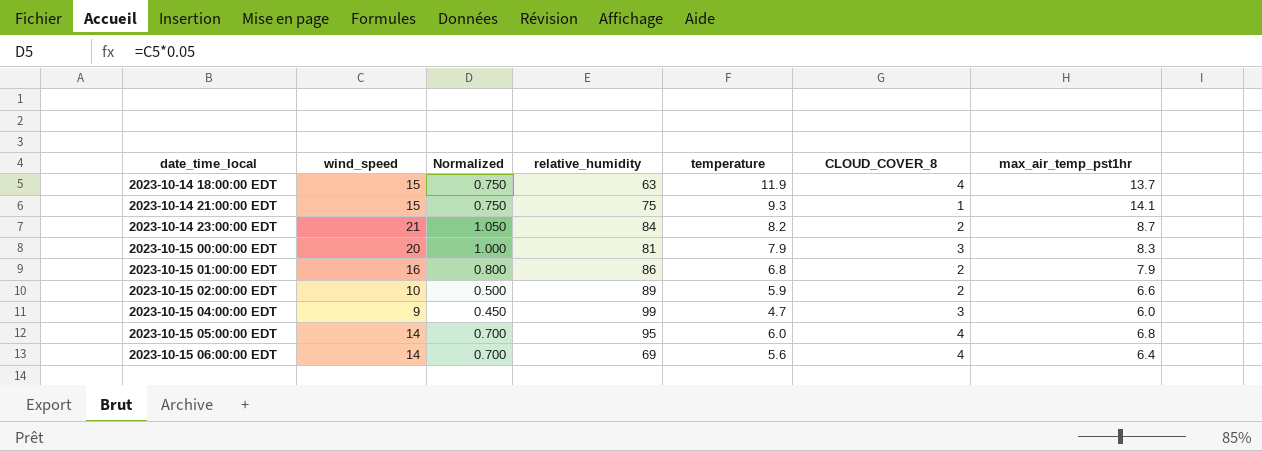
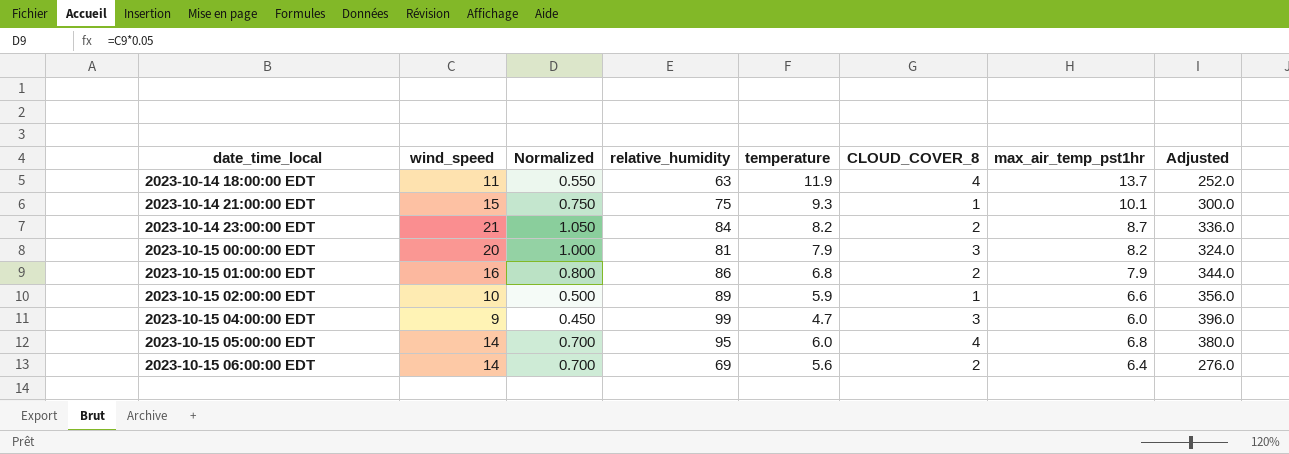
column Adjusted | formula: none -> [relative_humidity] * 4
2023-10-14 18:00:00 EDT | wind_speed: 15 -> 11
2023-10-14 18:00:00 EDT | Normalized: 0.750 -> 0.550
2023-10-14 21:00:00 EDT | max_air_temp_pst1hr: 14.1 -> 10.1
2023-10-15 00:00:00 EDT | max_air_temp_pst1hr: 8.3 -> 8.2
2023-10-15 02:00:00 EDT | CLOUD_COVER_8: 2 -> 1
2023-10-15 06:00:00 EDT | CLOUD_COVER_8: 4 -> 2

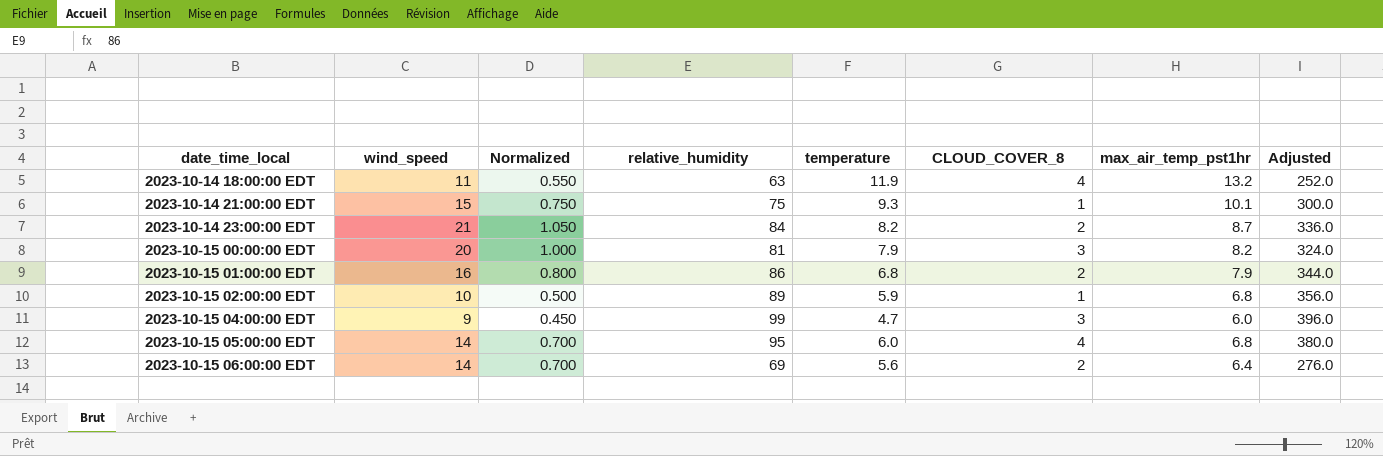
2023-10-14 18:00:00 EDT | max_air_temp_pst1hr: 13.7 -> 13.2
2023-10-15 02:00:00 EDT | max_air_temp_pst1hr: 6.6 -> 6.8

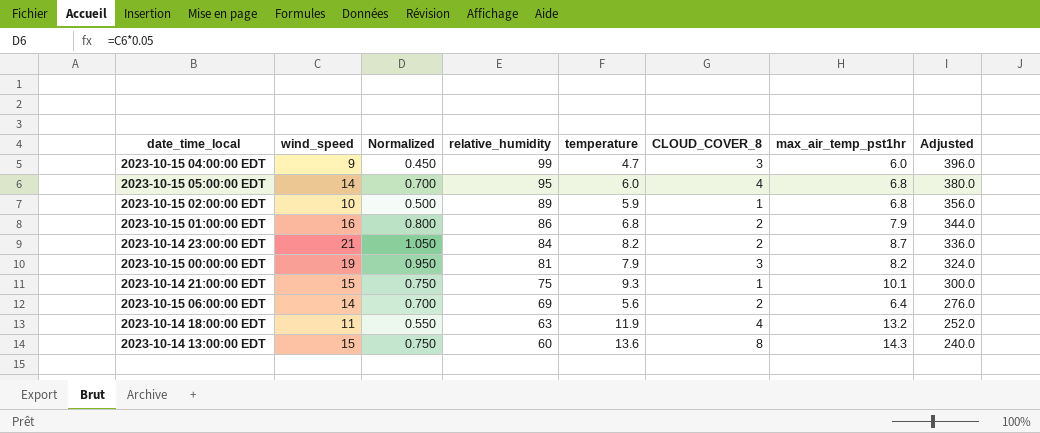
row order: date_time_local ascending -> relative_humidity descending
2023-10-15 00:00:00 EDT | wind_speed: 20 -> 19
2023-10-15 00:00:00 EDT | Normalized: 1.000 -> 0.950
row 2023-10-14 13:00:00 EDT: none -> 15 | 0.750 | 60 | 13.6 | 8 | 14.3 | 240.0

